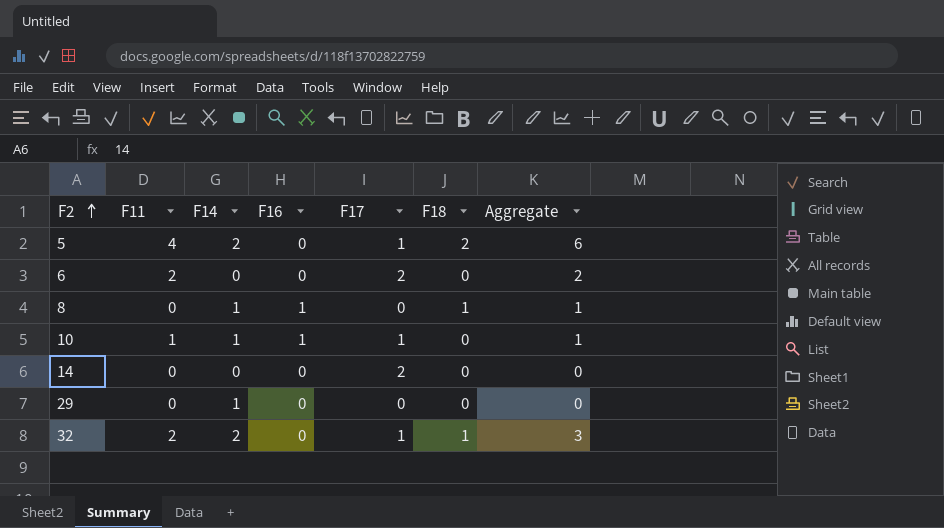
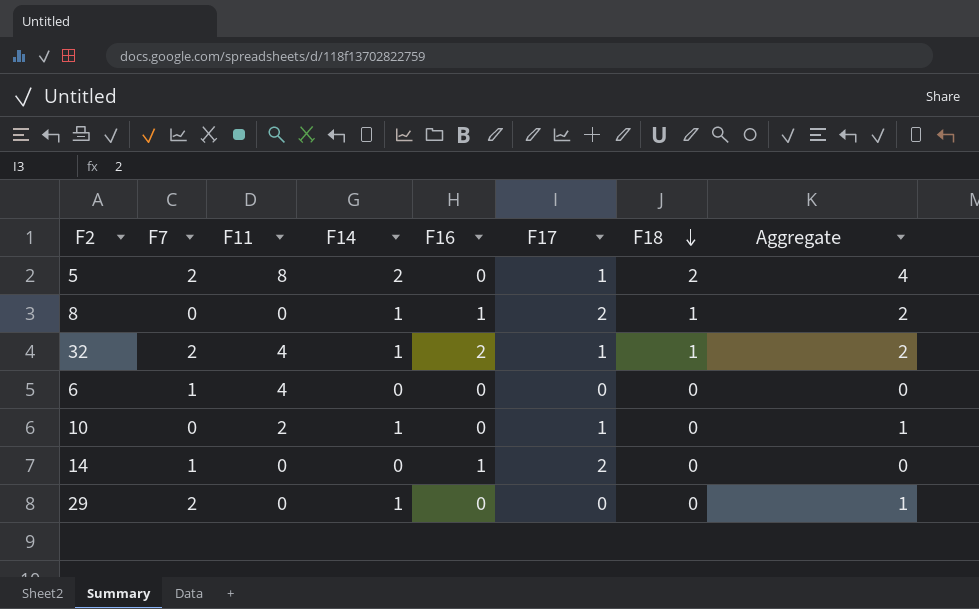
row order: F2 ascending -> F18 descending
column F7 | position: none -> 2
column Aggregate | formula: [F11] + [F18] -> [F14] + [F18]
5 | F11: 4 -> 8
8 | F17: 0 -> 2
32 | F11: 2 -> 4
32 | F14: 2 -> 1
32 | F16: 0 -> 2
6 | F11: 2 -> 4
6 | F17: 2 -> 0
10 | F11: 1 -> 2
10 | F16: 1 -> 0
14 | F16: 0 -> 1

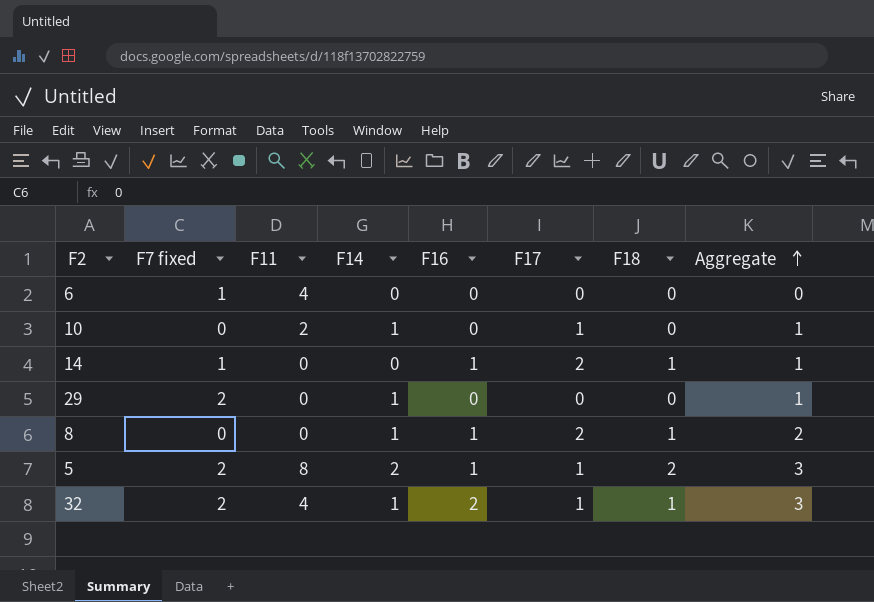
row order: F18 descending -> Aggregate ascending
column name: F7 -> F7 fixed
column Aggregate | formula: [F14] + [F18] -> [F14] + [F16]
14 | F18: 0 -> 1
5 | F16: 0 -> 1

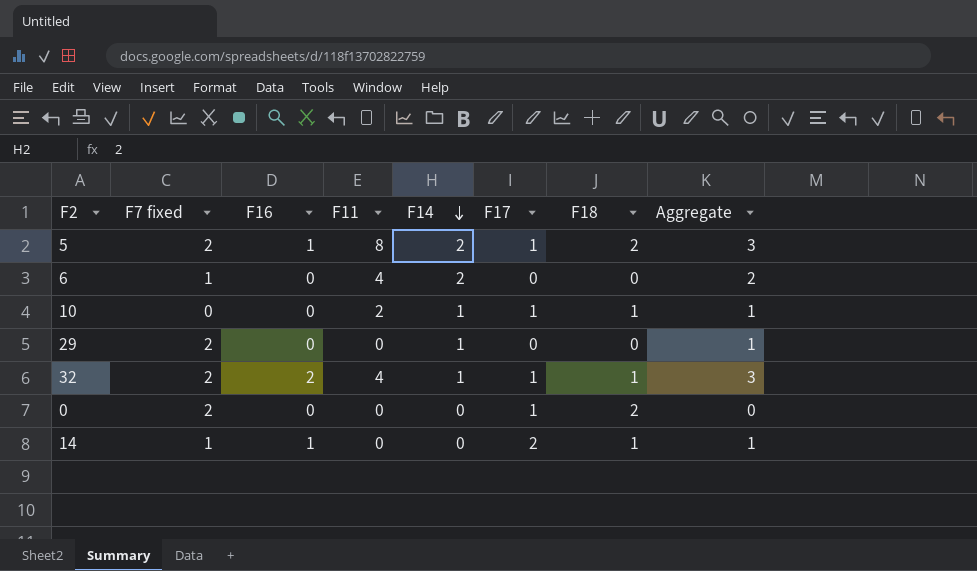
row order: Aggregate ascending -> F14 descending
column F16 | position: 5 -> 3
row 8: 0 | 0 | 1 | 1 | 2 | 1 | 2 -> none
6 | F14: 0 -> 2
6 | Aggregate: 0 -> 2
10 | F18: 0 -> 1
row 0: none -> 2 | 0 | 0 | 0 | 1 | 2 | 0

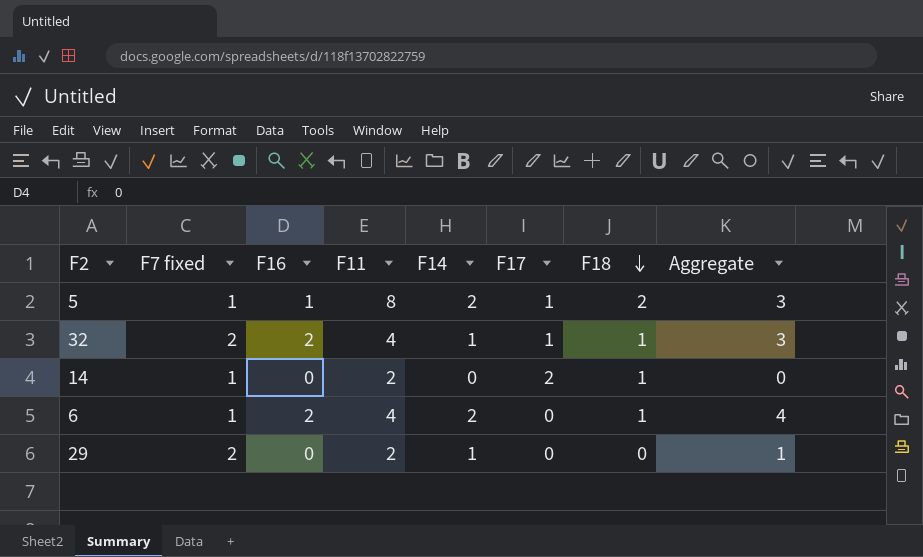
row order: F14 descending -> F18 descending
row 10: 0 | 0 | 2 | 1 | 1 | 1 | 1 -> none
row 0: 2 | 0 | 0 | 0 | 1 | 2 | 0 -> none
5 | F7 fixed: 2 -> 1
14 | F16: 1 -> 0
14 | F11: 0 -> 2
14 | Aggregate: 1 -> 0
6 | F16: 0 -> 2
6 | F18: 0 -> 1
6 | Aggregate: 2 -> 4
29 | F11: 0 -> 2

